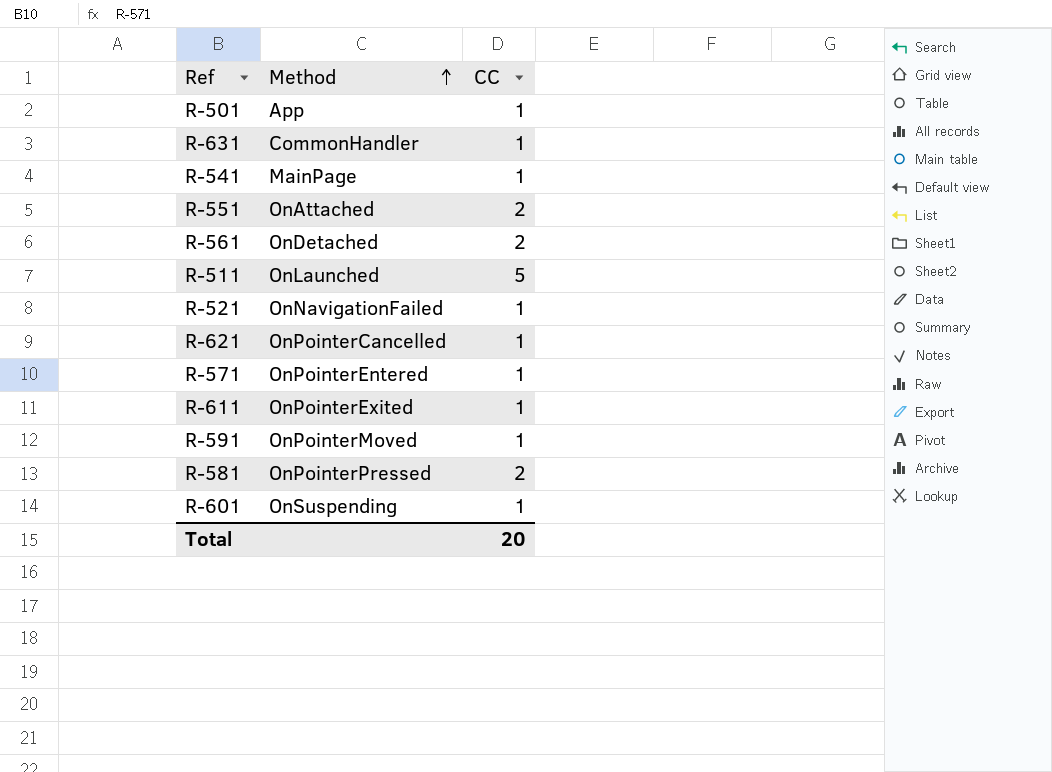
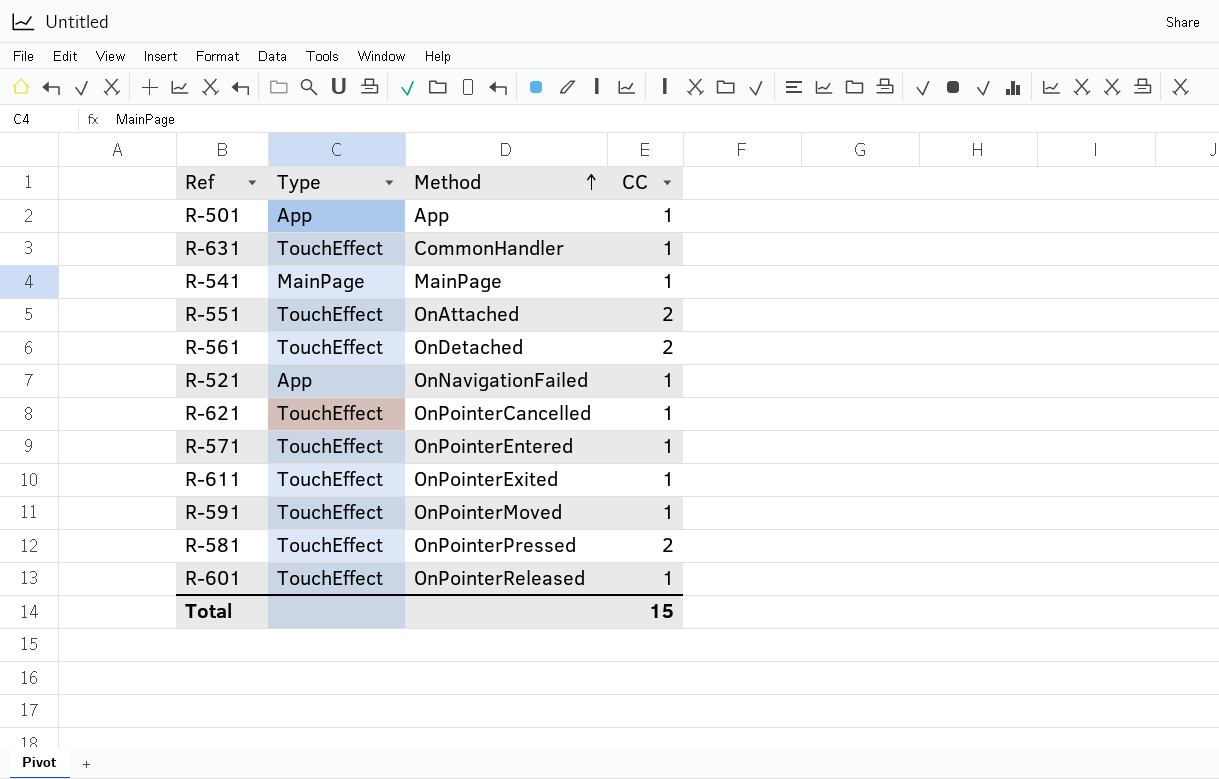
column Type | position: none -> 2
row R-511: OnLaunched | 5 -> none
R-601 | Method: OnSuspending -> OnPointerReleased
Total | CC: 20 -> 15

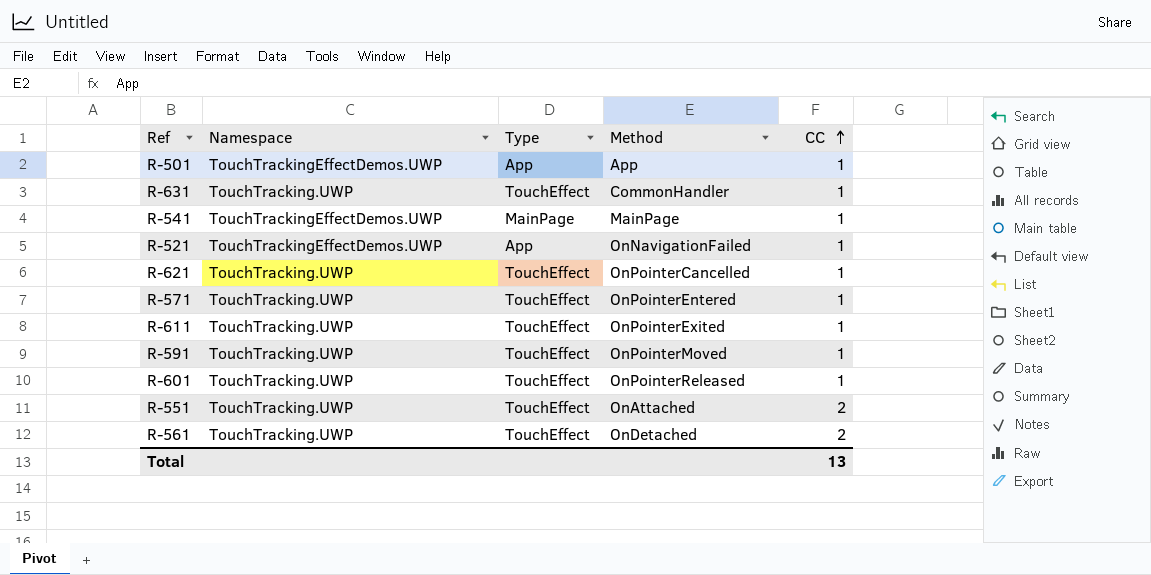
row order: Method ascending -> CC ascending
column Namespace | position: none -> 2
row R-581: TouchEffect | OnPointerPressed | 2 -> none
Total | CC: 15 -> 13

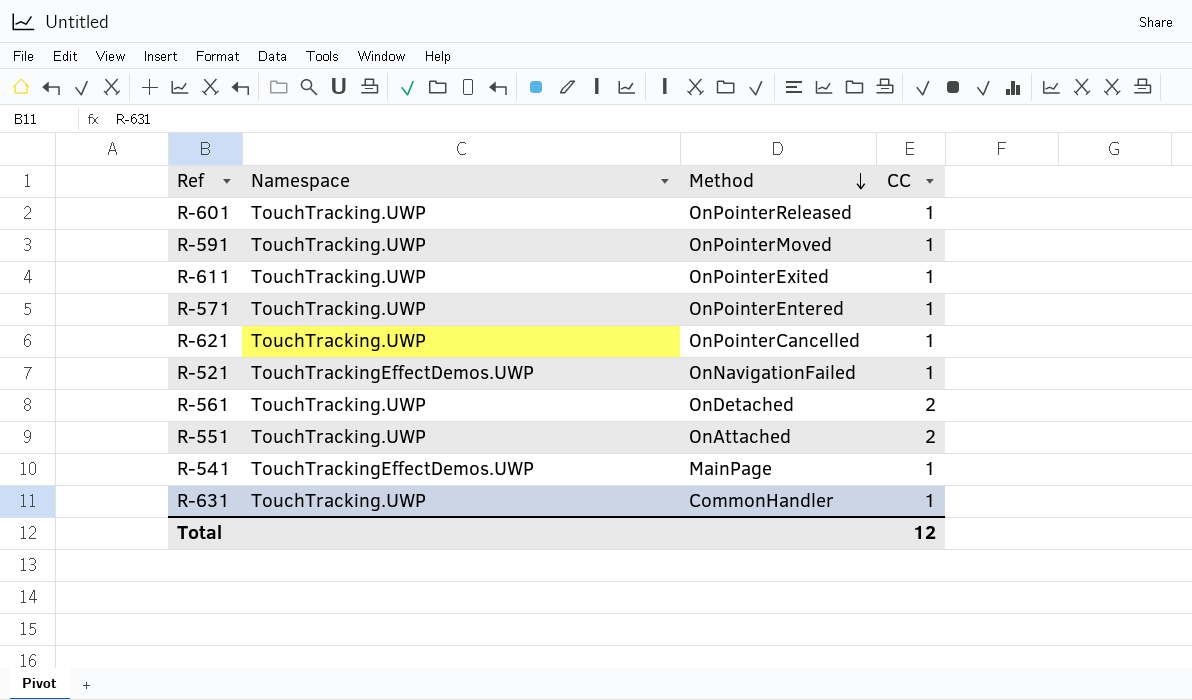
row order: CC ascending -> Method descending
column Type | position: 3 -> none
row R-501: TouchTrackingEffectDemos.UWP | App | App | 1 -> none
Total | CC: 13 -> 12

